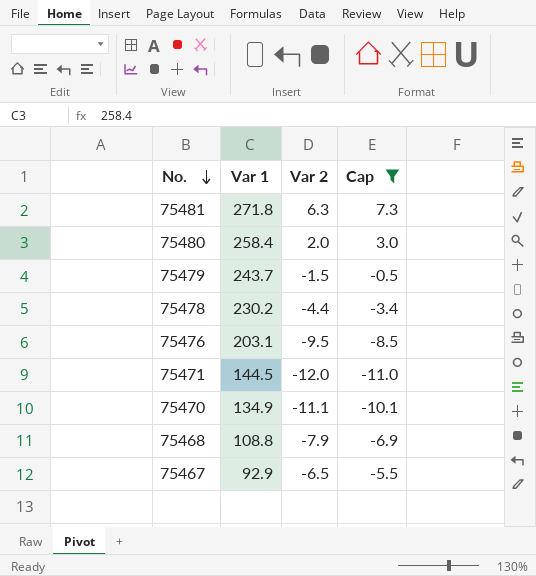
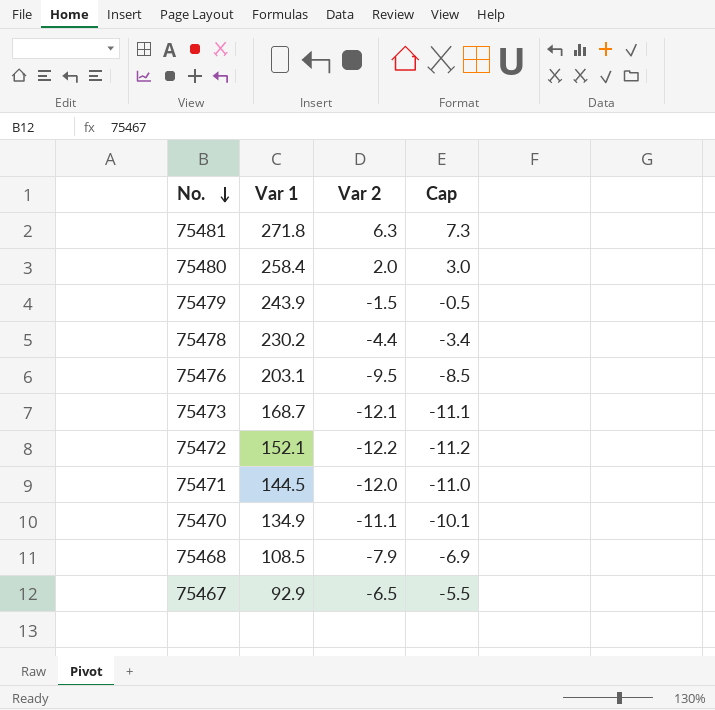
filter: Cap >= -11.0 -> none
75479 | Var 1: 243.7 -> 243.9
75468 | Var 1: 108.8 -> 108.5

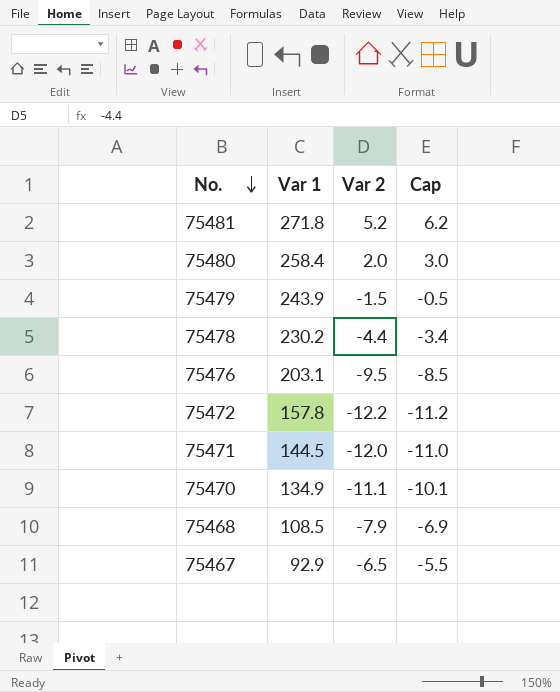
row 75473: 168.7 | -12.1 | -11.1 -> none
75481 | Var 2: 6.3 -> 5.2
75481 | Cap: 7.3 -> 6.2
75472 | Var 1: 152.1 -> 157.8

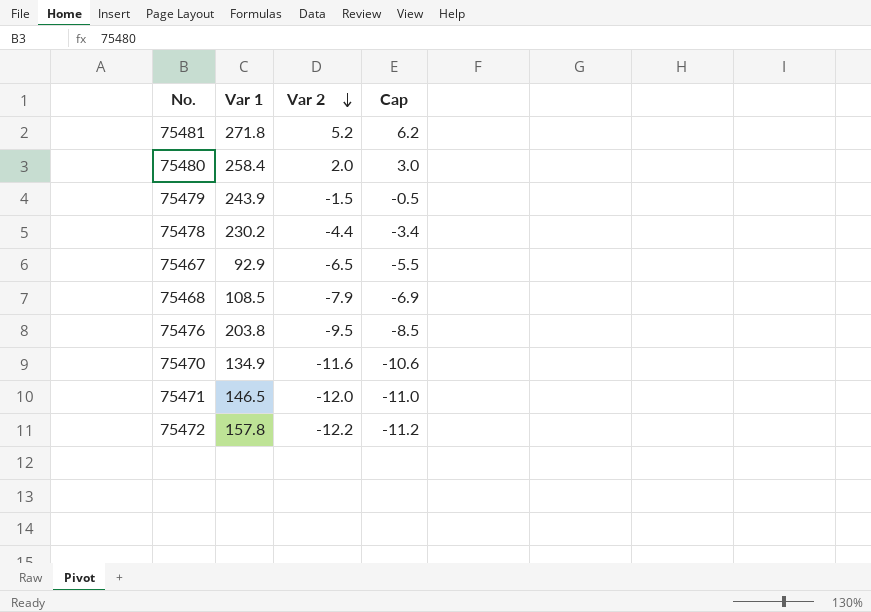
row order: No. descending -> Var 2 descending
75476 | Var 1: 203.1 -> 203.8
75470 | Var 2: -11.1 -> -11.6
75470 | Cap: -10.1 -> -10.6
75471 | Var 1: 144.5 -> 146.5

